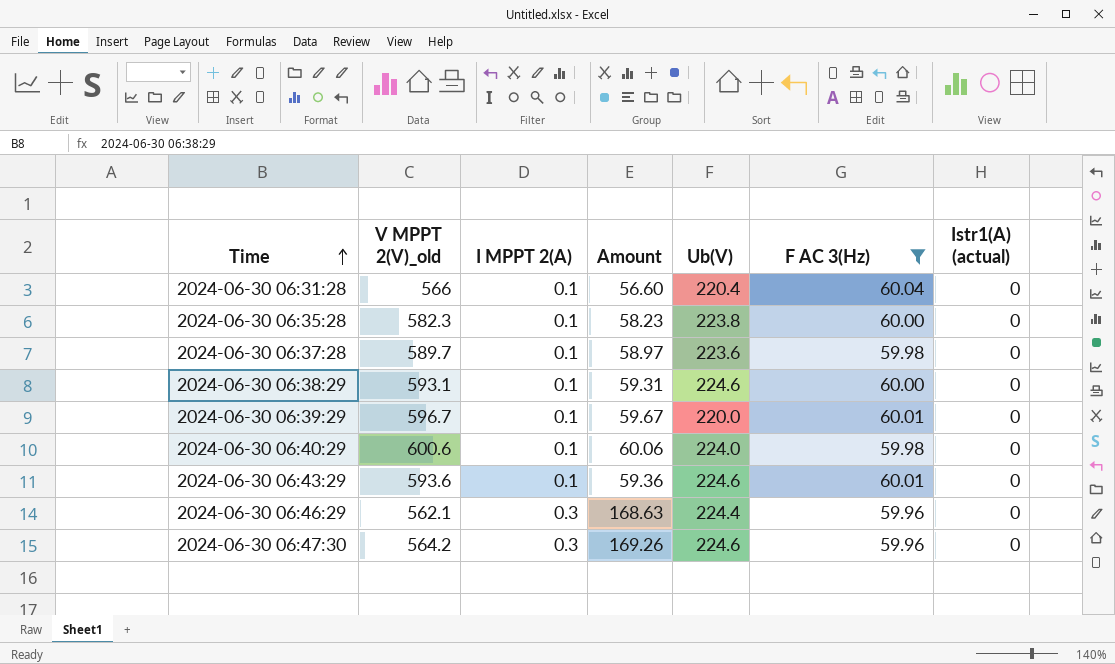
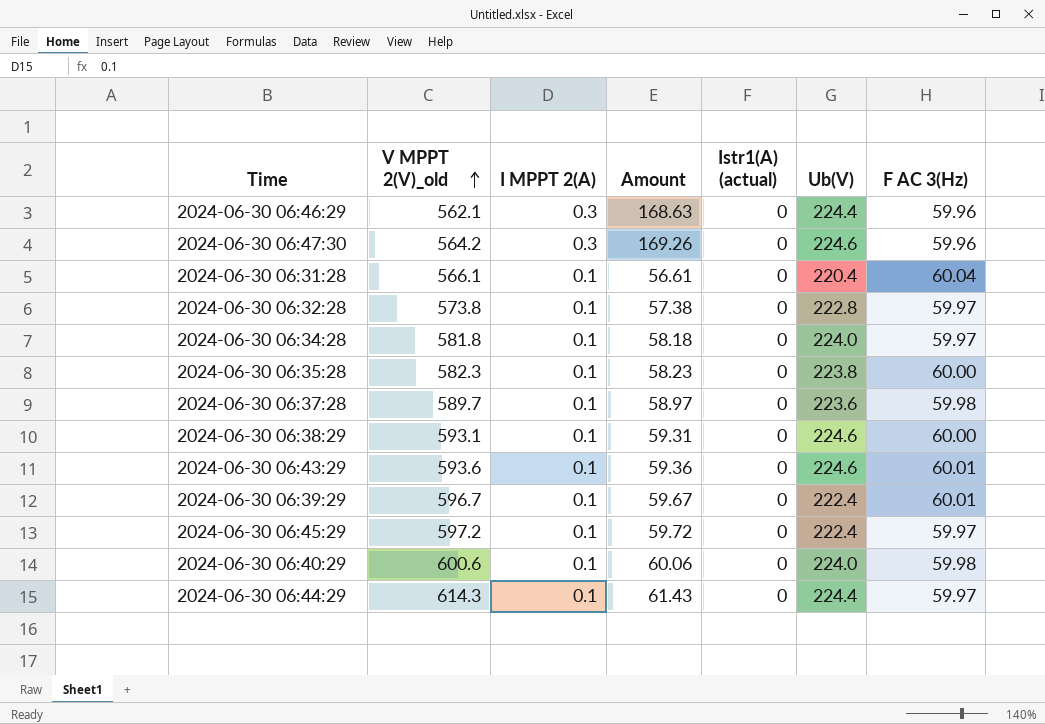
filter: F AC 3(Hz) != 59.97 -> none
row order: Time ascending -> V MPPT 2(V)_old ascending
column Istr1(A) (actual) | position: 7 -> 5
2024-06-30 06:31:28 | V MPPT 2(V)_old: 566 -> 566.1
2024-06-30 06:31:28 | Amount: 56.60 -> 56.61
2024-06-30 06:39:29 | Ub(V): 220.0 -> 222.4

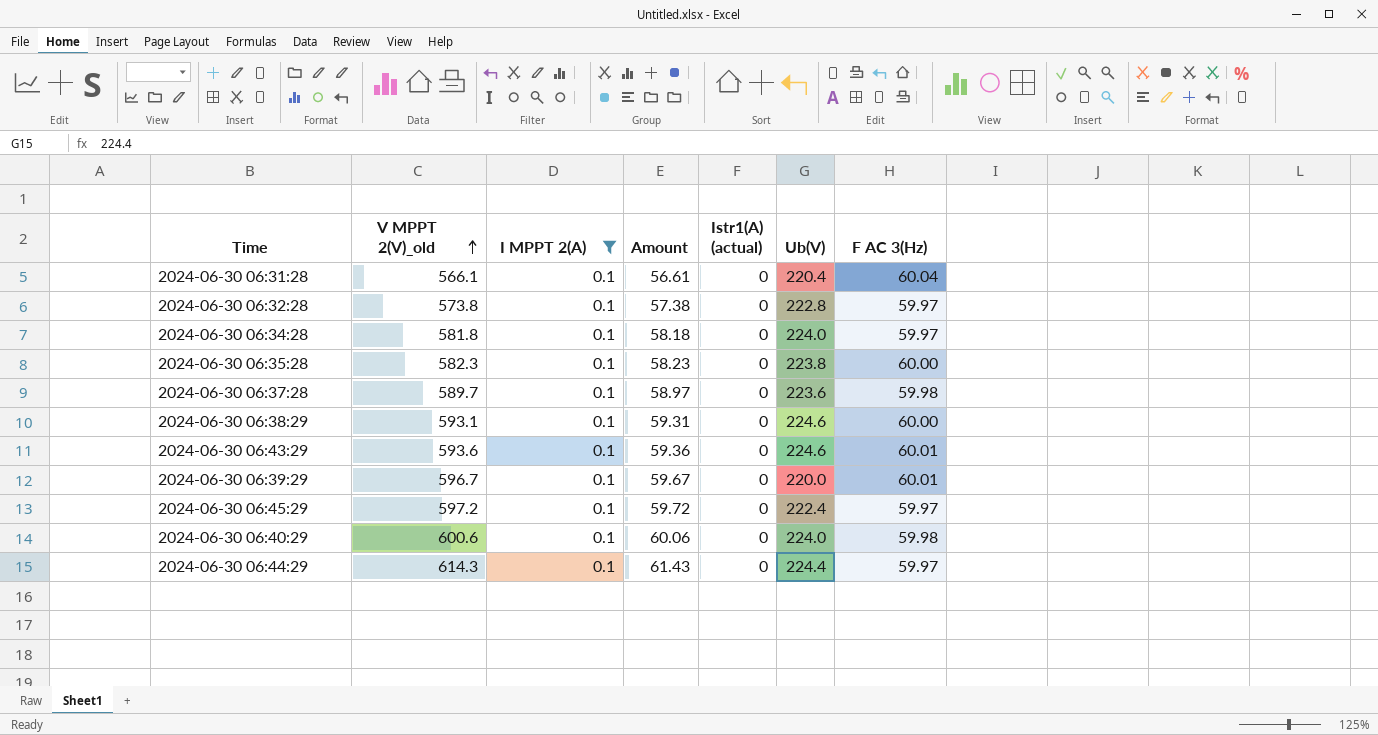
filter: none -> I MPPT 2(A) = 0.1
2024-06-30 06:39:29 | Ub(V): 222.4 -> 220.0

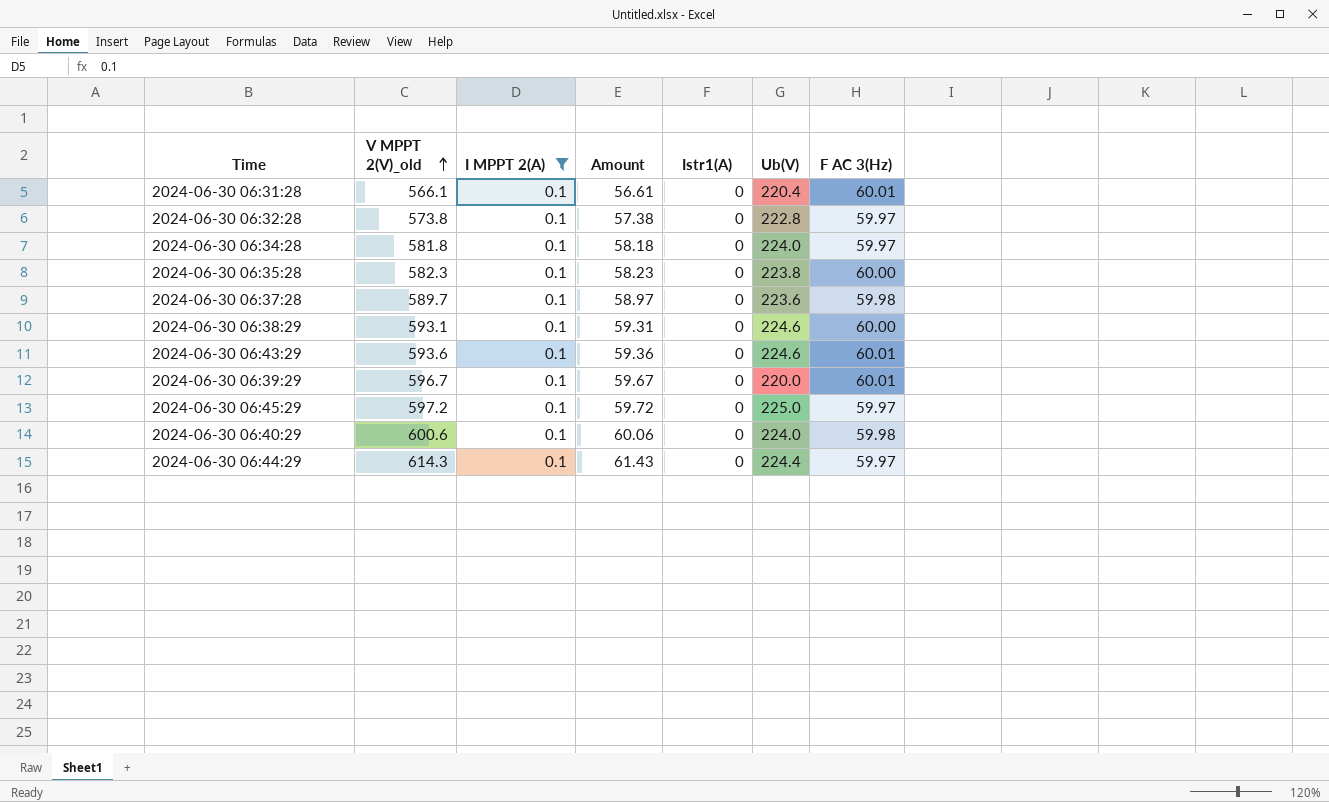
column name: Istr1(A) (actual) -> Istr1(A)
2024-06-30 06:31:28 | F AC 3(Hz): 60.04 -> 60.01
2024-06-30 06:45:29 | Ub(V): 222.4 -> 225.0

